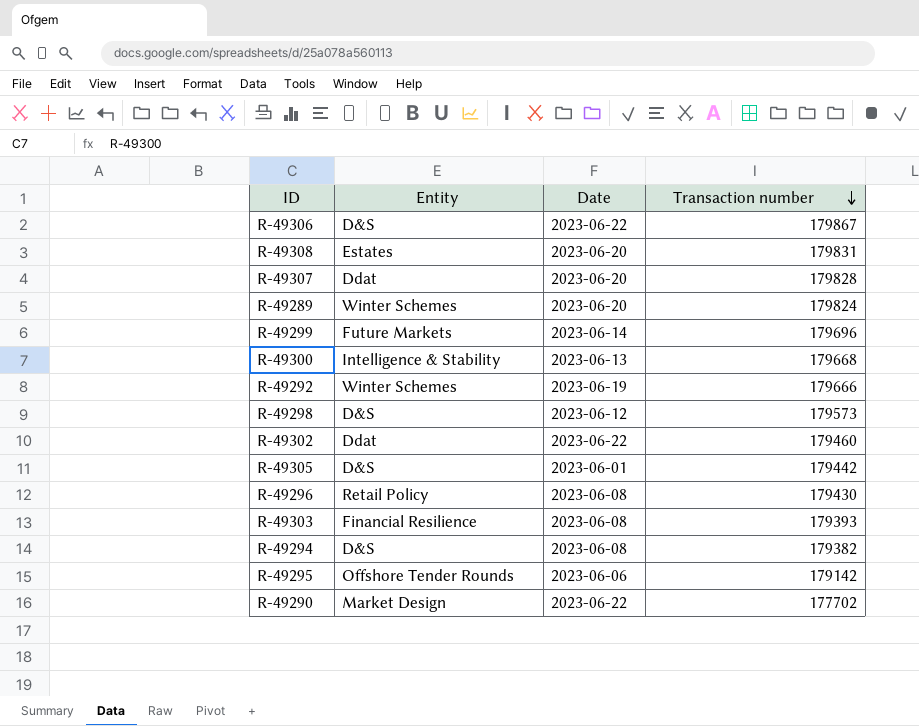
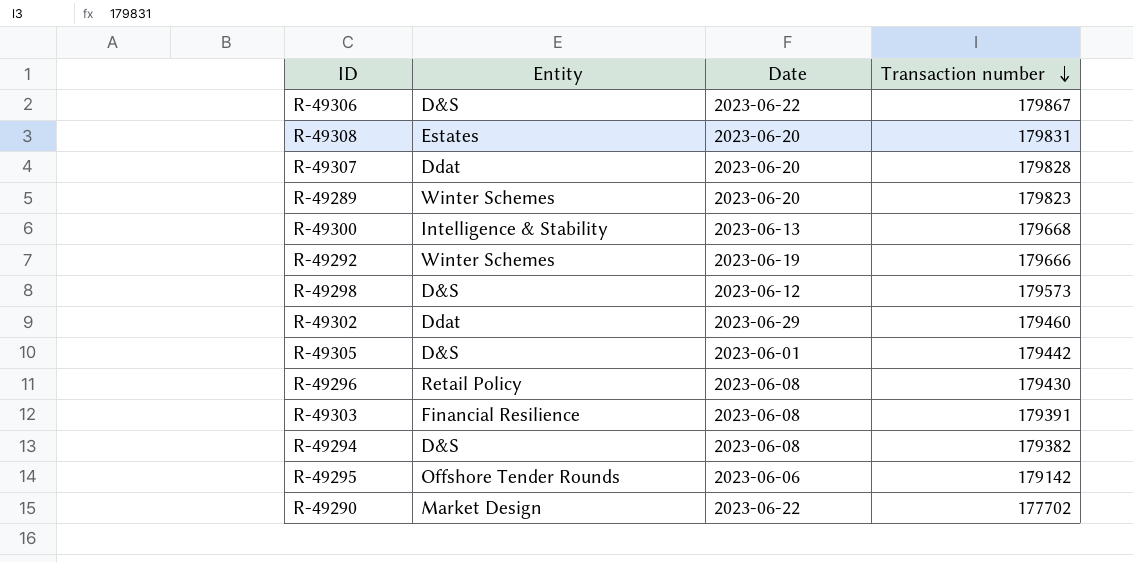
row R-49299: Future Markets | 2023-06-14 | 179696 -> none
R-49289 | Transaction number: 179824 -> 179823
R-49302 | Date: 2023-06-22 -> 2023-06-29
R-49303 | Transaction number: 179393 -> 179391

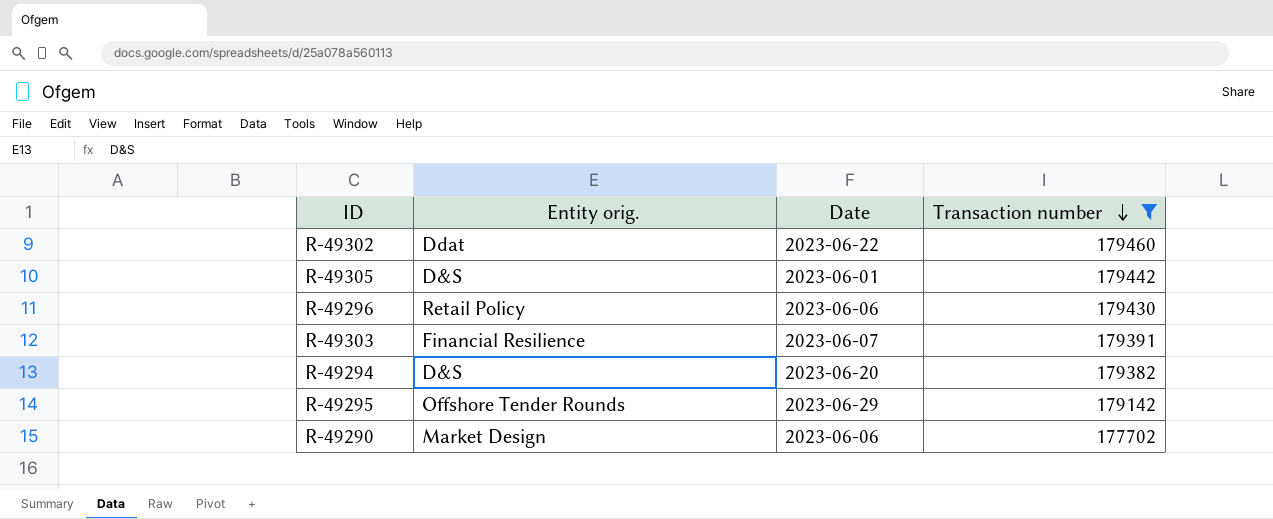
filter: none -> Transaction number <= 179460
column name: Entity -> Entity orig.
R-49302 | Date: 2023-06-29 -> 2023-06-22
R-49296 | Date: 2023-06-08 -> 2023-06-06
R-49303 | Date: 2023-06-08 -> 2023-06-07
R-49294 | Date: 2023-06-08 -> 2023-06-20
R-49295 | Date: 2023-06-06 -> 2023-06-29
R-49290 | Date: 2023-06-22 -> 2023-06-06

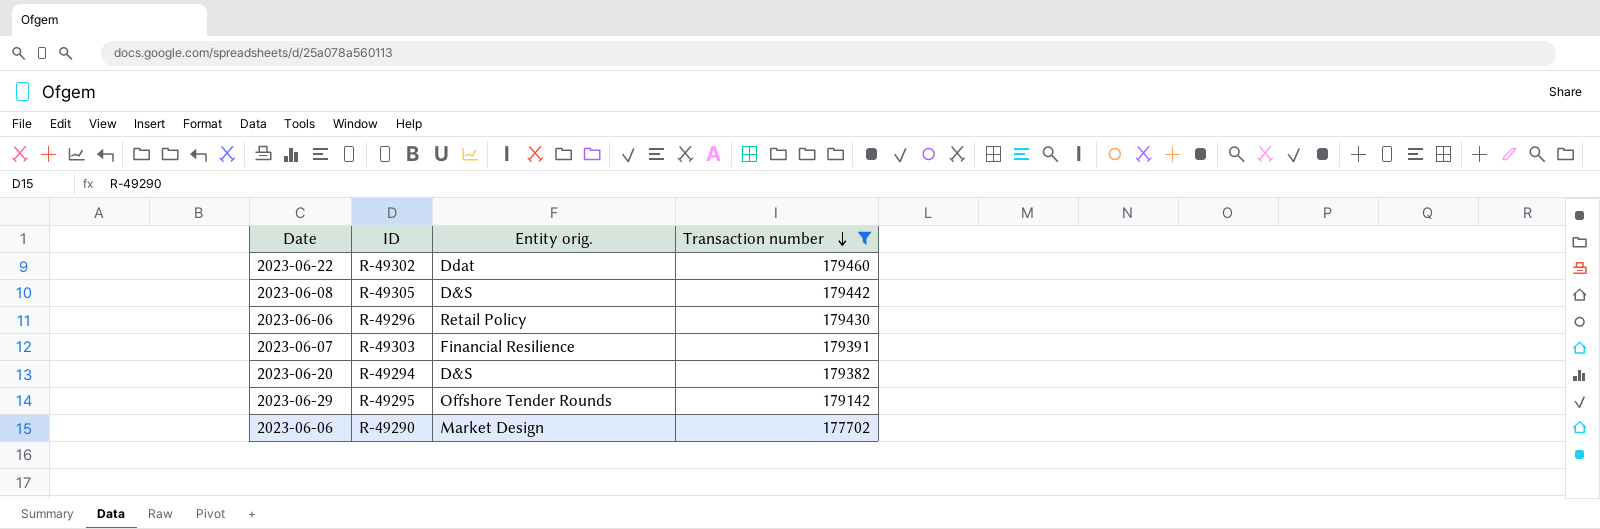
column Date | position: 3 -> 1
R-49305 | Date: 2023-06-01 -> 2023-06-08

